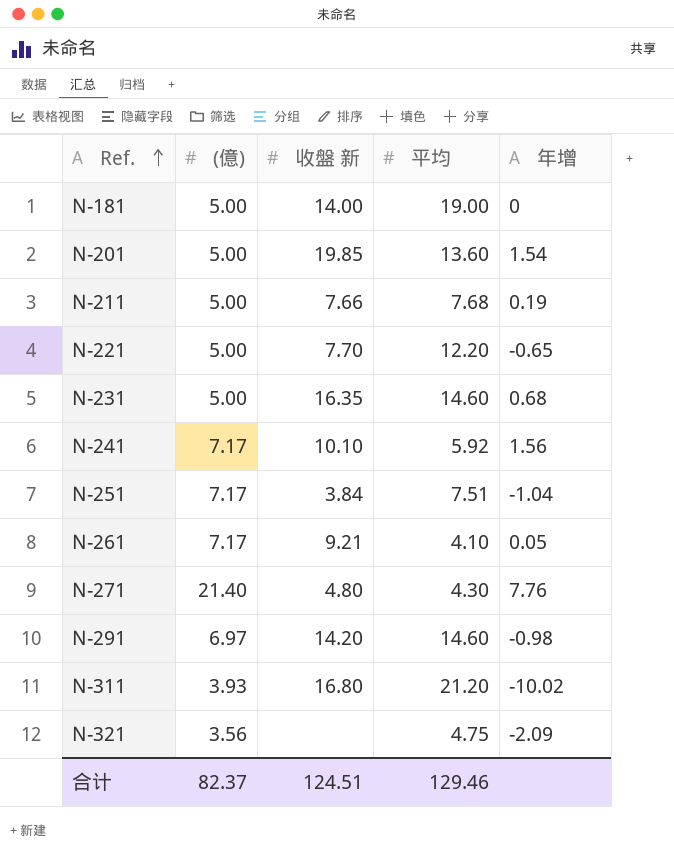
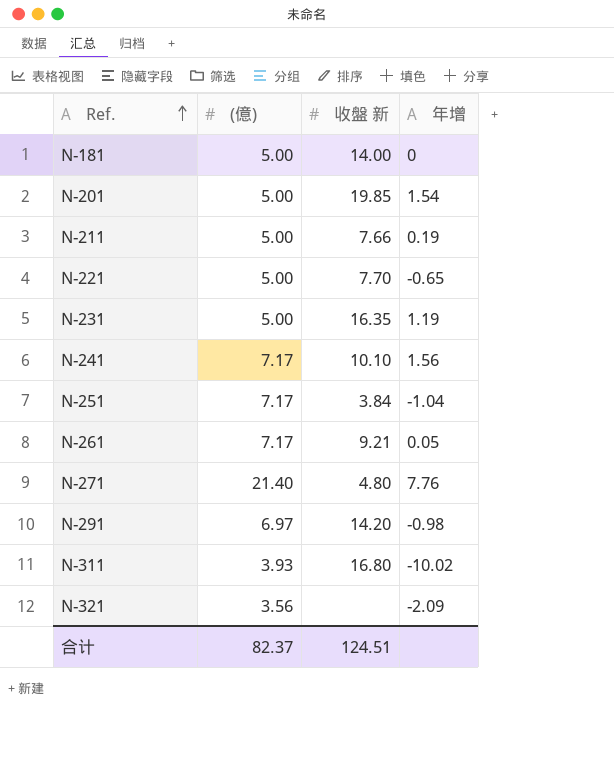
column 平均 | position: 4 -> none
N-231 | 年增: 0.68 -> 1.19

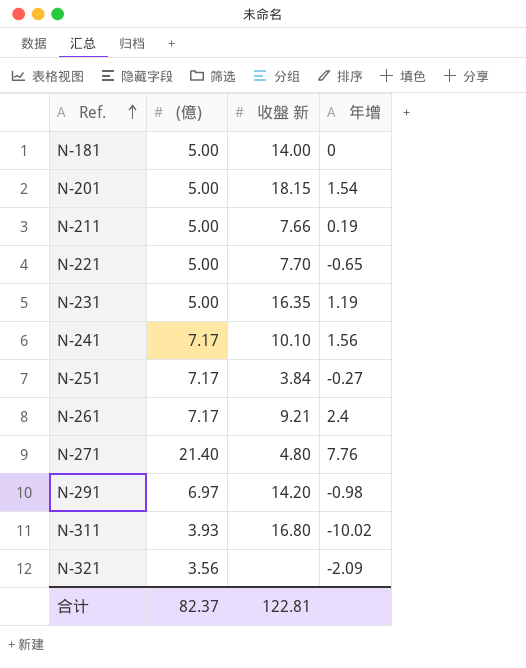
N-201 | 收盤 新: 19.85 -> 18.15
N-251 | 年增: -1.04 -> -0.27
N-261 | 年增: 0.05 -> 2.4
合计 | 收盤 新: 124.51 -> 122.81

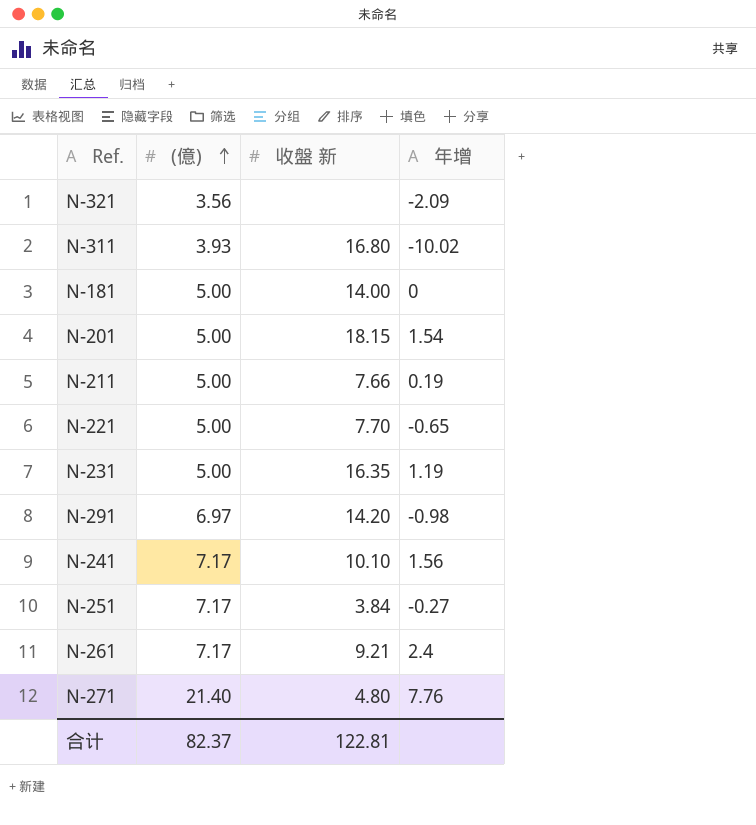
row order: Ref. ascending -> (億) ascending

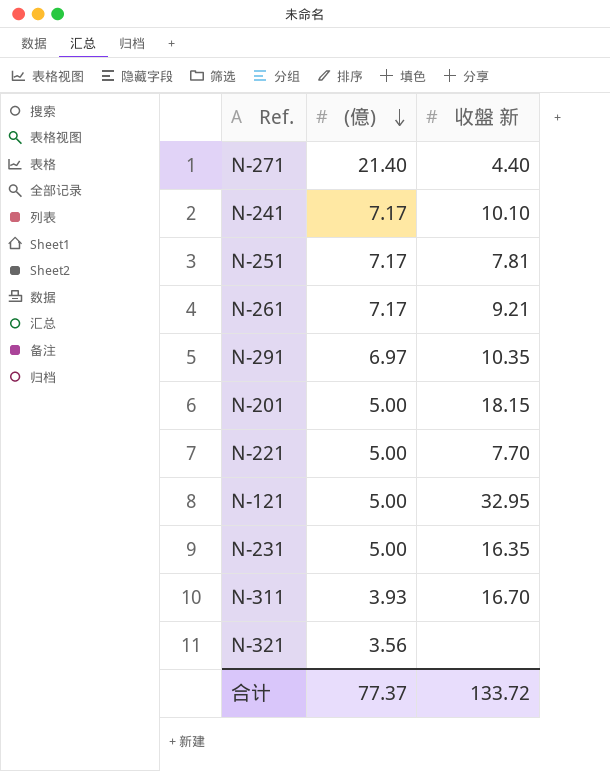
row order: (億) ascending -> (億) descending
column 年增 | position: 4 -> none
row N-181: 5.00 | 14.00 | 0 -> none
row N-211: 5.00 | 7.66 | 0.19 -> none
N-271 | 收盤 新: 4.80 -> 4.40
N-251 | 收盤 新: 3.84 -> 7.81
N-291 | 收盤 新: 14.20 -> 10.35
row N-121: none -> 5.00 | 32.95
N-311 | 收盤 新: 16.80 -> 16.70
合计 | (億): 82.37 -> 77.37
合计 | 收盤 新: 122.81 -> 133.72

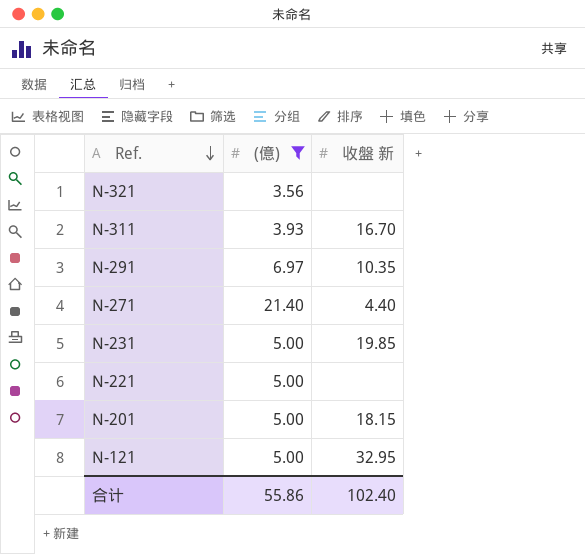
filter: none -> (億) != 7.17
row order: (億) descending -> Ref. descending
N-231 | 收盤 新: 16.35 -> 19.85
N-221 | 收盤 新: 7.70 -> none
合计 | (億): 77.37 -> 55.86
合计 | 收盤 新: 133.72 -> 102.40

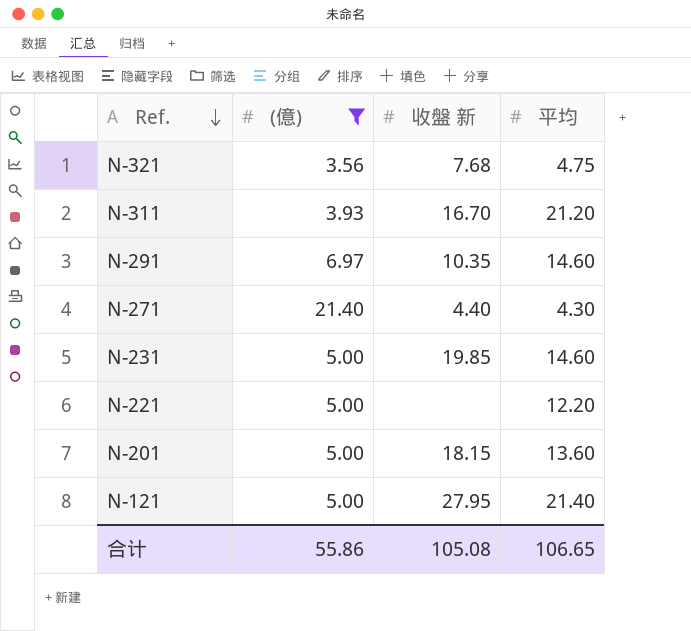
column 平均 | position: none -> 4
N-321 | 收盤 新: none -> 7.68
N-121 | 收盤 新: 32.95 -> 27.95
合计 | 收盤 新: 102.40 -> 105.08

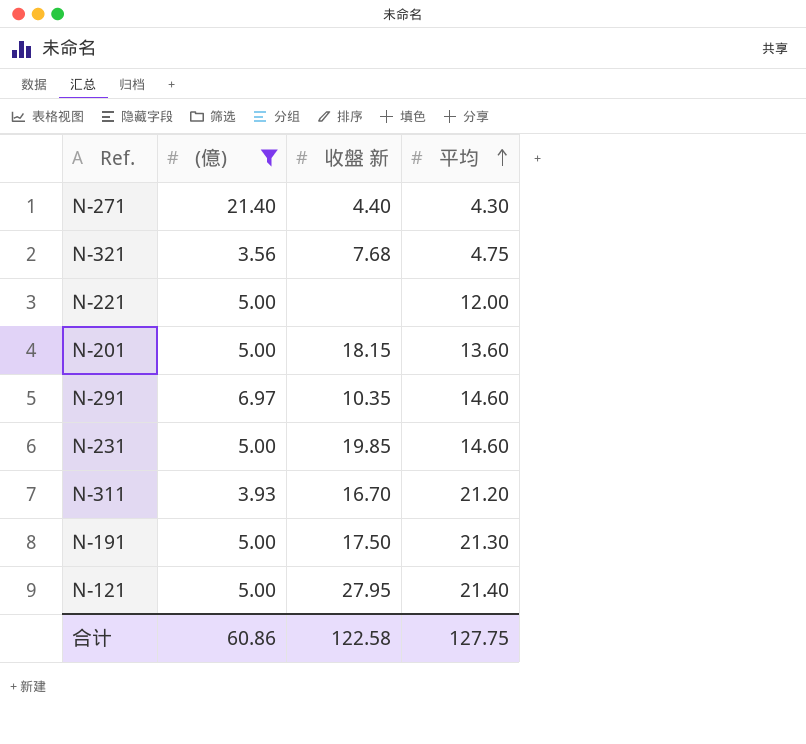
row order: Ref. descending -> 平均 ascending
N-221 | 平均: 12.20 -> 12.00
row N-191: none -> 5.00 | 17.50 | 21.30
合计 | (億): 55.86 -> 60.86
合计 | 收盤 新: 105.08 -> 122.58
合计 | 平均: 106.65 -> 127.75

